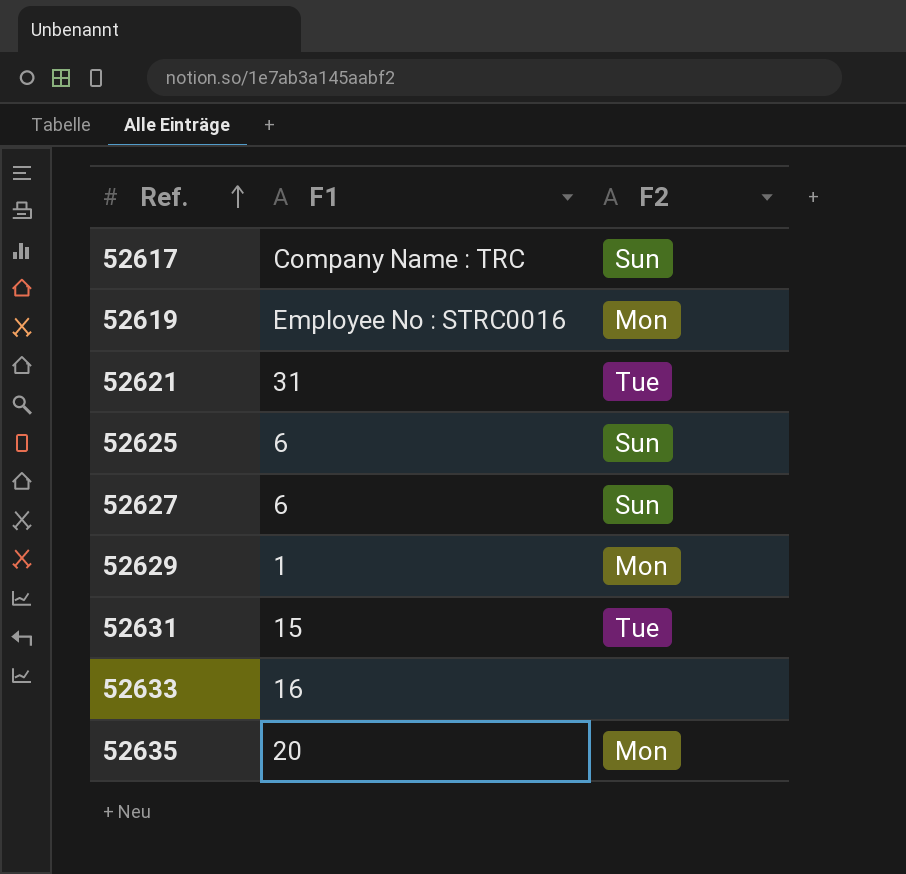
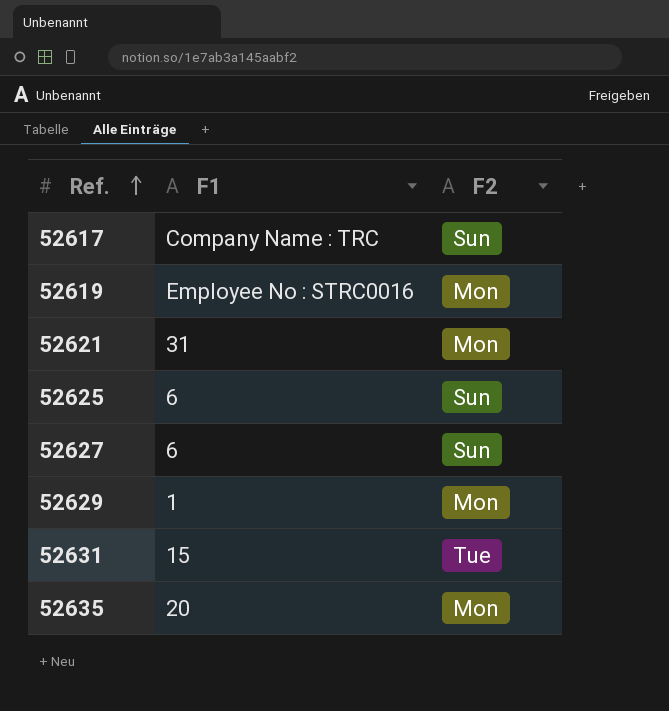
row 52633: 16 | none -> none
52621 | F2: Tue -> Mon

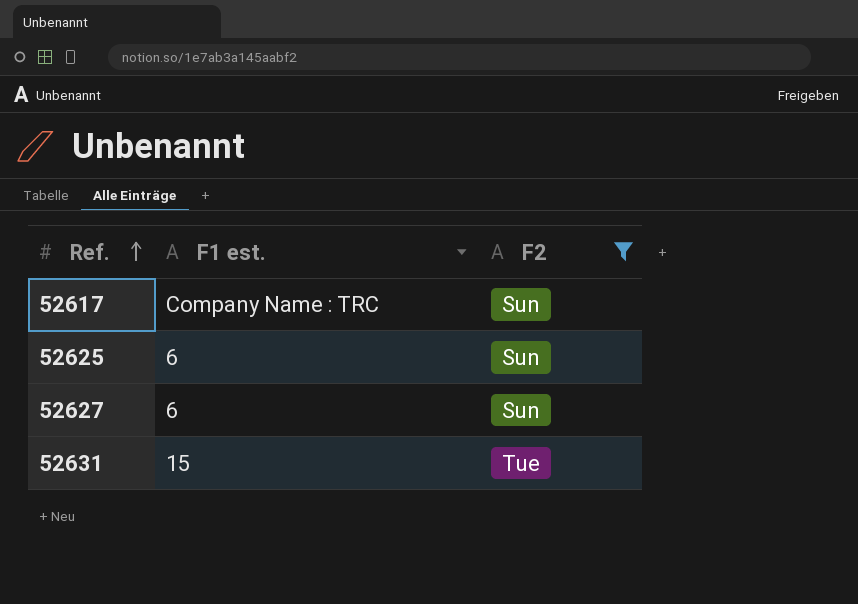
filter: none -> F2 != Mon
column name: F1 -> F1 est.

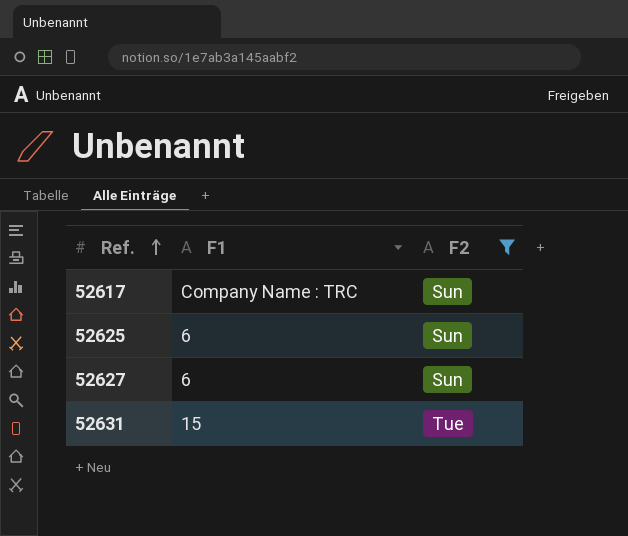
column name: F1 est. -> F1

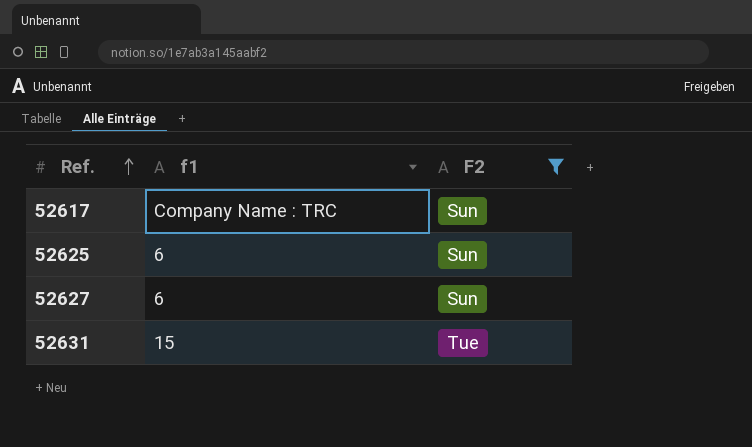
column name: F1 -> f1

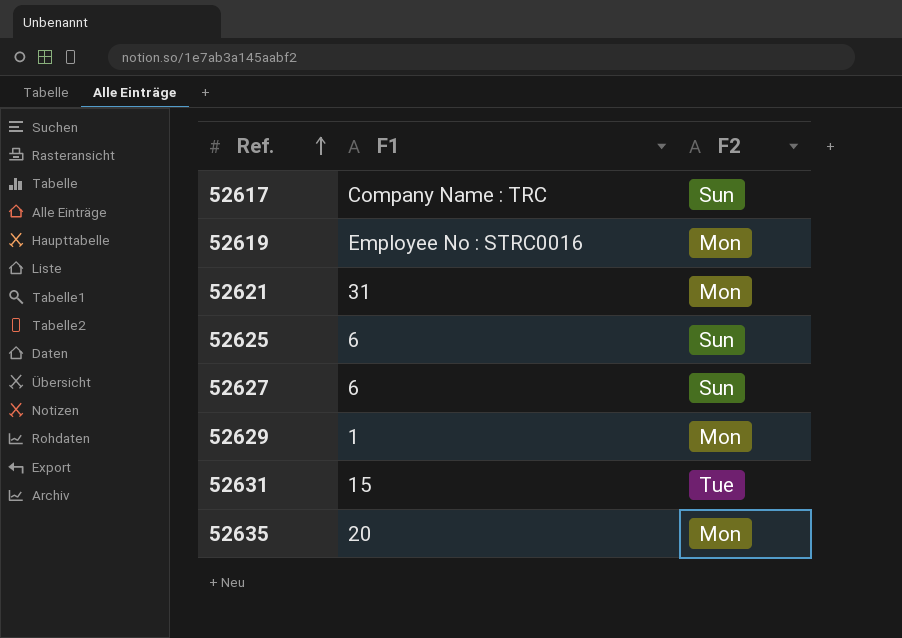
filter: F2 != Mon -> none
column name: f1 -> F1

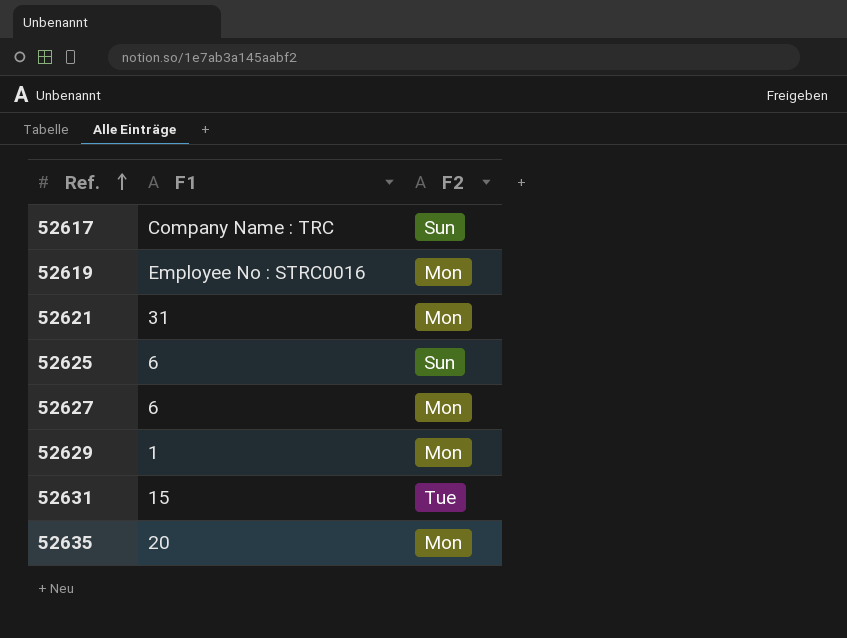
52627 | F2: Sun -> Mon

